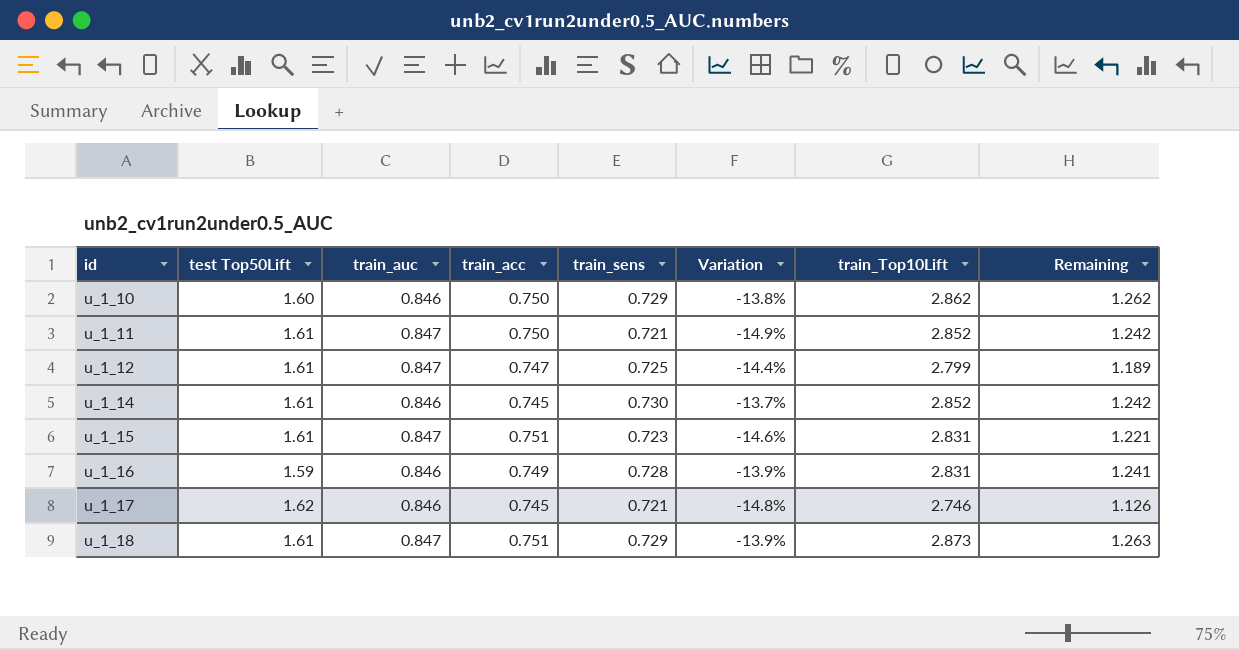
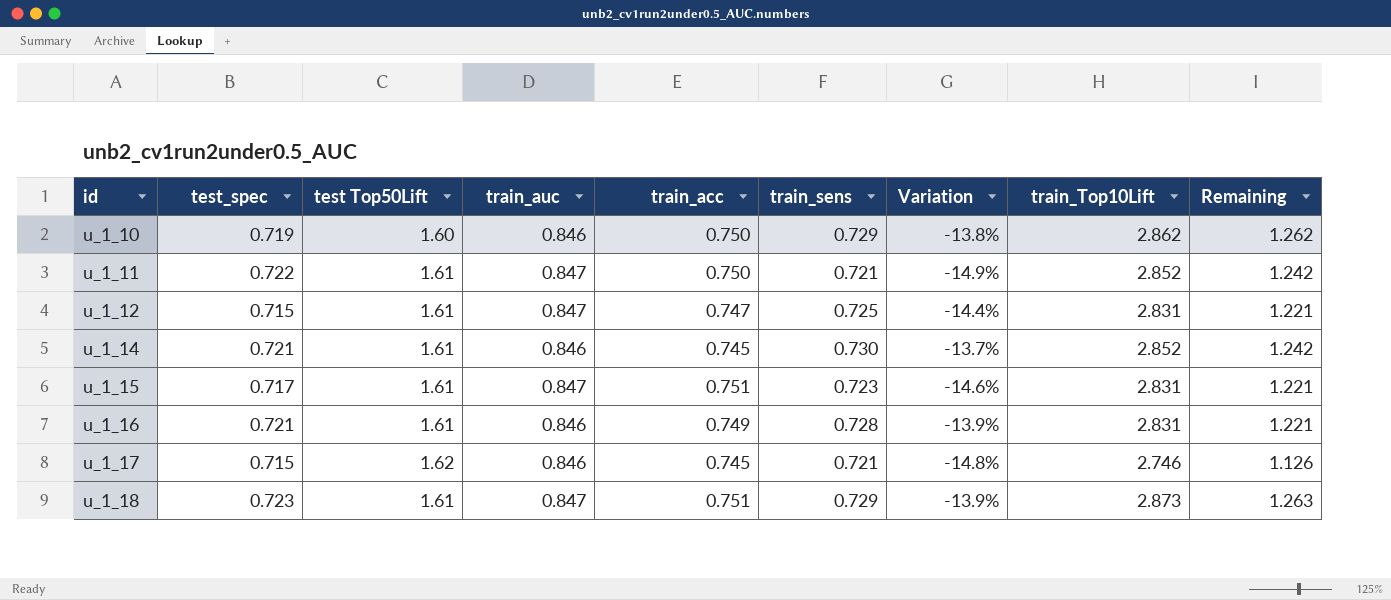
column test_spec | position: none -> 2
u_1_12 | train_Top10Lift: 2.799 -> 2.831
u_1_12 | Remaining: 1.189 -> 1.221
u_1_16 | test Top50Lift: 1.59 -> 1.61
u_1_16 | Remaining: 1.241 -> 1.221

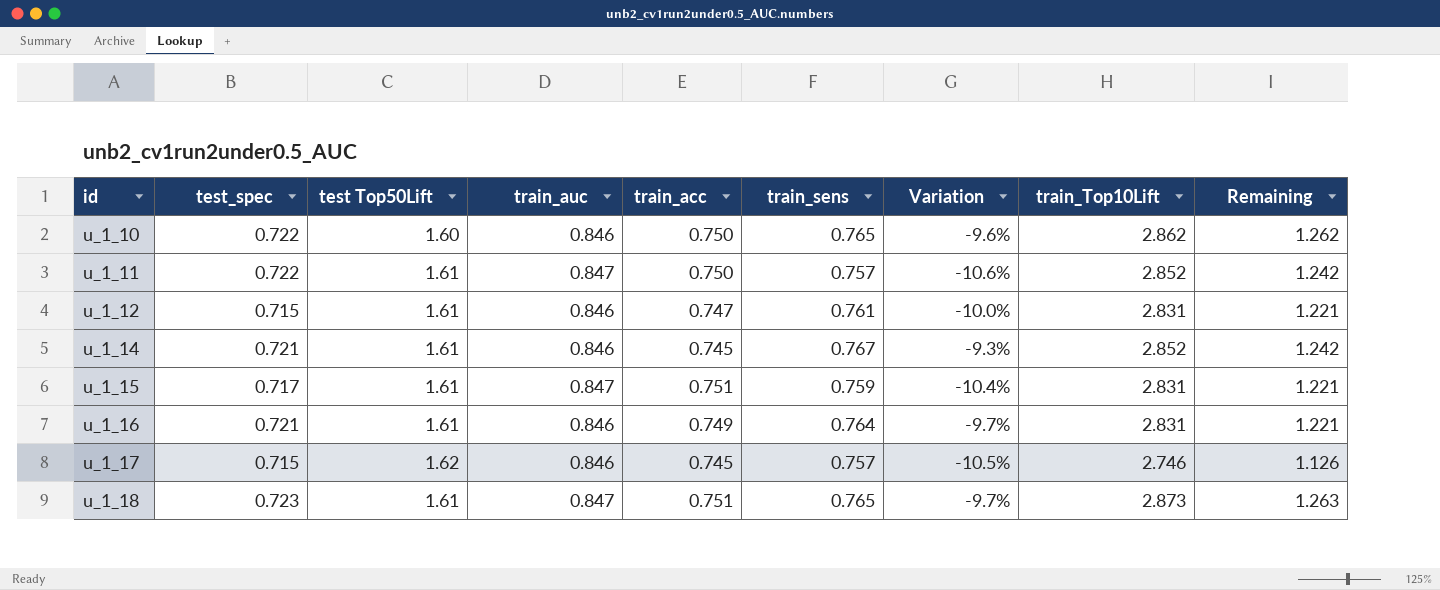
u_1_10 | test_spec: 0.719 -> 0.722
u_1_10 | train_sens: 0.729 -> 0.765
u_1_10 | Variation: -13.8% -> -9.6%
u_1_11 | train_sens: 0.721 -> 0.757
u_1_11 | Variation: -14.9% -> -10.6%
u_1_12 | train_auc: 0.847 -> 0.846
u_1_12 | train_sens: 0.725 -> 0.761
u_1_12 | Variation: -14.4% -> -10.0%
u_1_14 | train_sens: 0.730 -> 0.767
u_1_14 | Variation: -13.7% -> -9.3%
u_1_15 | train_sens: 0.723 -> 0.759
u_1_15 | Variation: -14.6% -> -10.4%
u_1_16 | train_sens: 0.728 -> 0.764
u_1_16 | Variation: -13.9% -> -9.7%
u_1_17 | train_sens: 0.721 -> 0.757
u_1_17 | Variation: -14.8% -> -10.5%
u_1_18 | train_sens: 0.729 -> 0.765
u_1_18 | Variation: -13.9% -> -9.7%

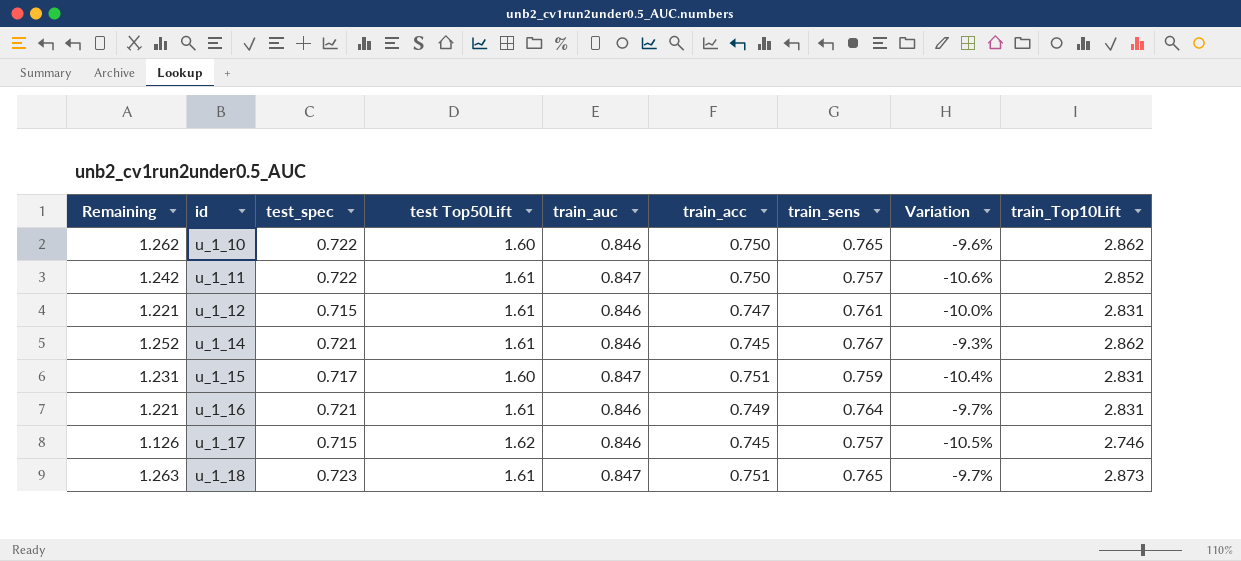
column Remaining | position: 9 -> 1
u_1_14 | Remaining: 1.242 -> 1.252
u_1_14 | train_Top10Lift: 2.852 -> 2.862
u_1_15 | Remaining: 1.221 -> 1.231
u_1_15 | test Top50Lift: 1.61 -> 1.60

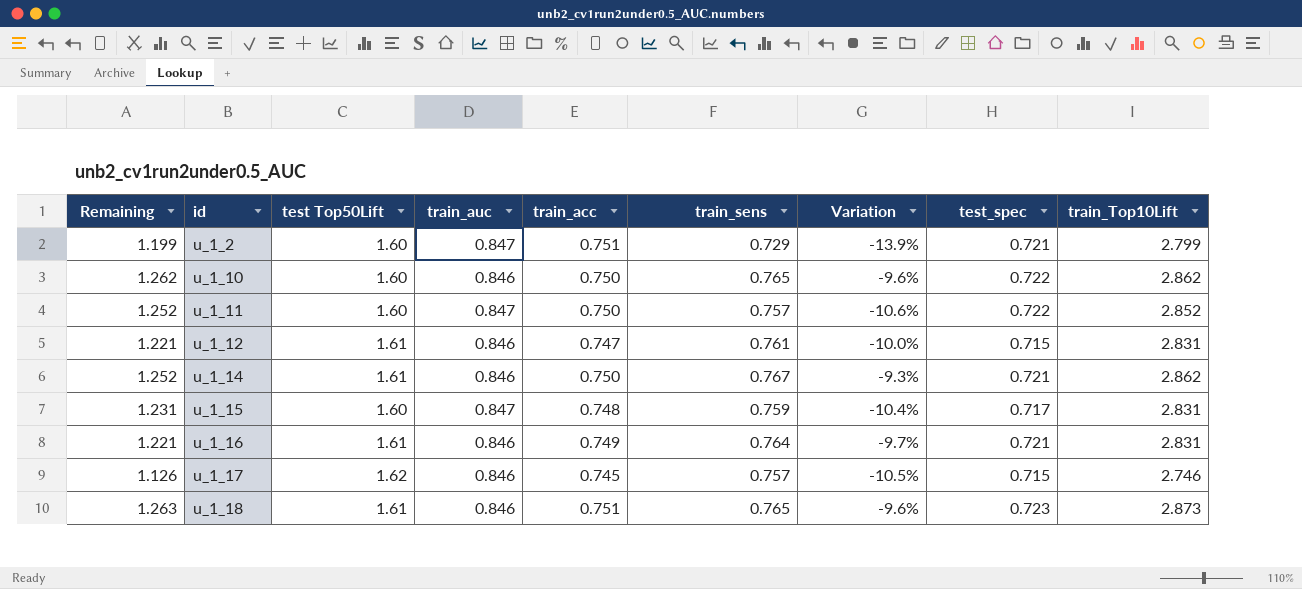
column test_spec | position: 3 -> 8
row u_1_2: none -> 1.199 | 1.60 | 0.847 | 0.751 | 0.729 | -13.9% | 0.721 | 2.799
u_1_11 | Remaining: 1.242 -> 1.252
u_1_11 | test Top50Lift: 1.61 -> 1.60
u_1_14 | train_acc: 0.745 -> 0.750
u_1_15 | train_acc: 0.751 -> 0.748
u_1_18 | train_auc: 0.847 -> 0.846
u_1_18 | Variation: -9.7% -> -9.6%

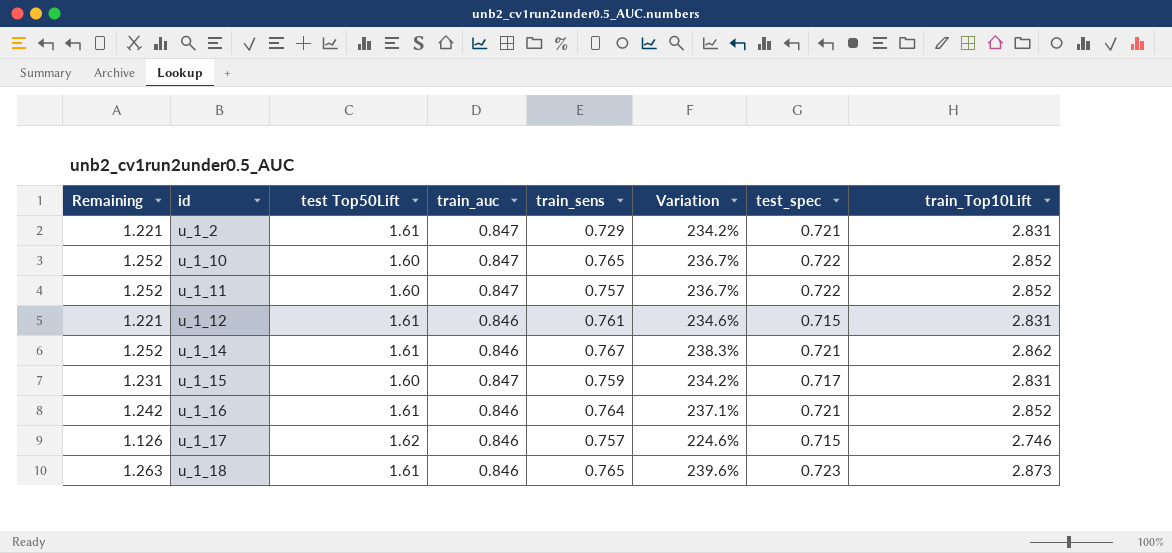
column train_acc | position: 5 -> none
column Variation | formula: ([train_sens] - [train_auc]) / [train_auc] -> ([train_Top10Lift] - [train_auc]) / [train_auc]
u_1_2 | Remaining: 1.199 -> 1.221
u_1_2 | test Top50Lift: 1.60 -> 1.61
u_1_2 | train_Top10Lift: 2.799 -> 2.831
u_1_10 | Remaining: 1.262 -> 1.252
u_1_10 | train_auc: 0.846 -> 0.847
u_1_10 | train_Top10Lift: 2.862 -> 2.852
u_1_16 | Remaining: 1.221 -> 1.242
u_1_16 | train_Top10Lift: 2.831 -> 2.852

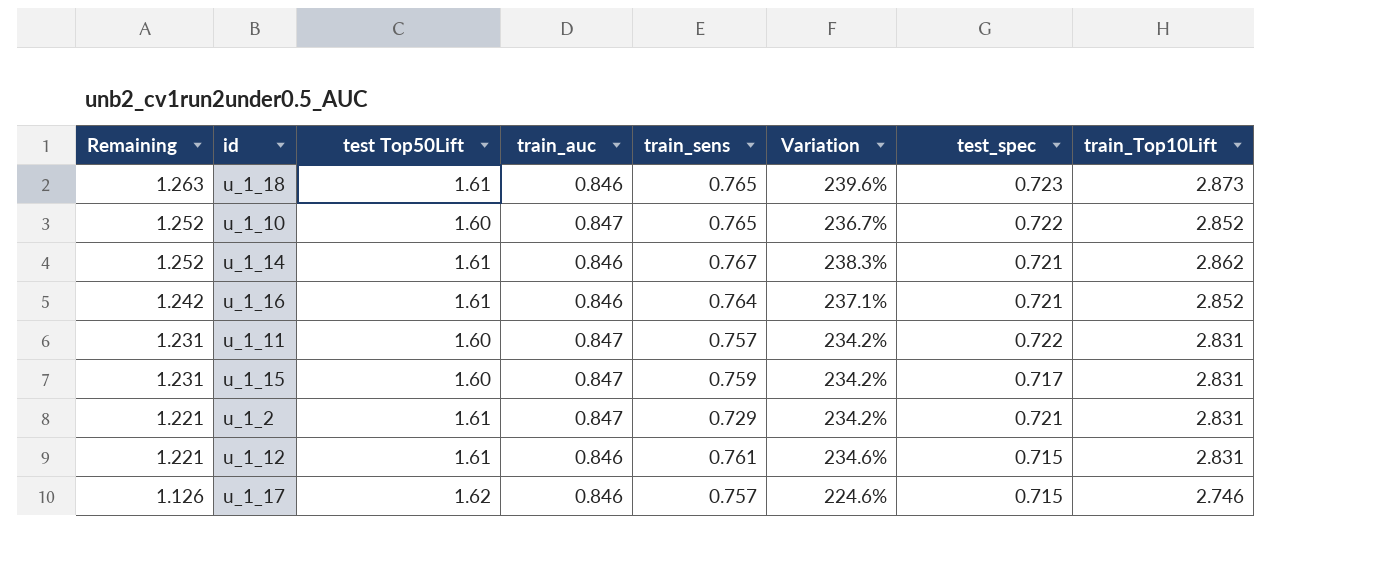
row order: id ascending -> Remaining descending
u_1_11 | Remaining: 1.252 -> 1.231
u_1_11 | Variation: 236.7% -> 234.2%
u_1_11 | train_Top10Lift: 2.852 -> 2.831

